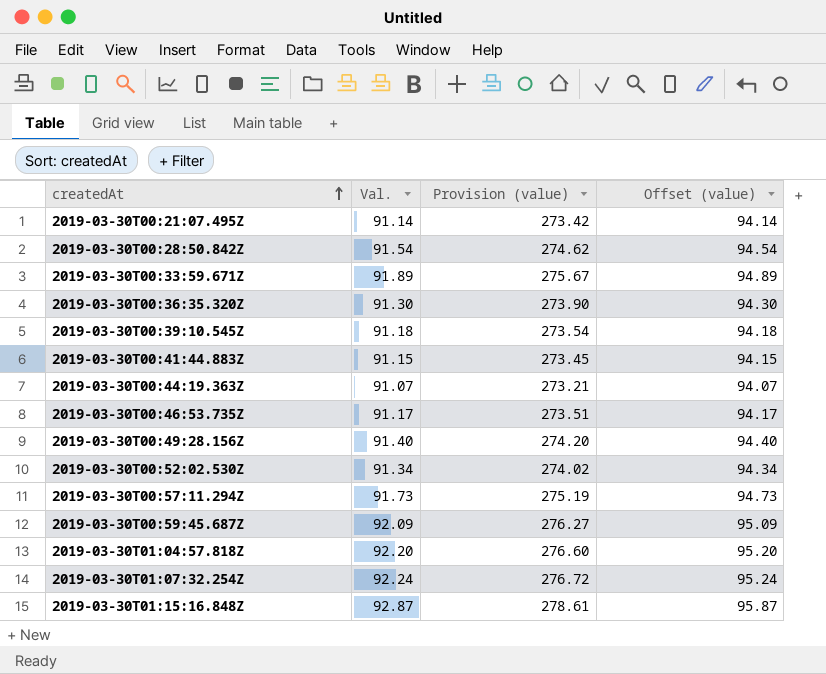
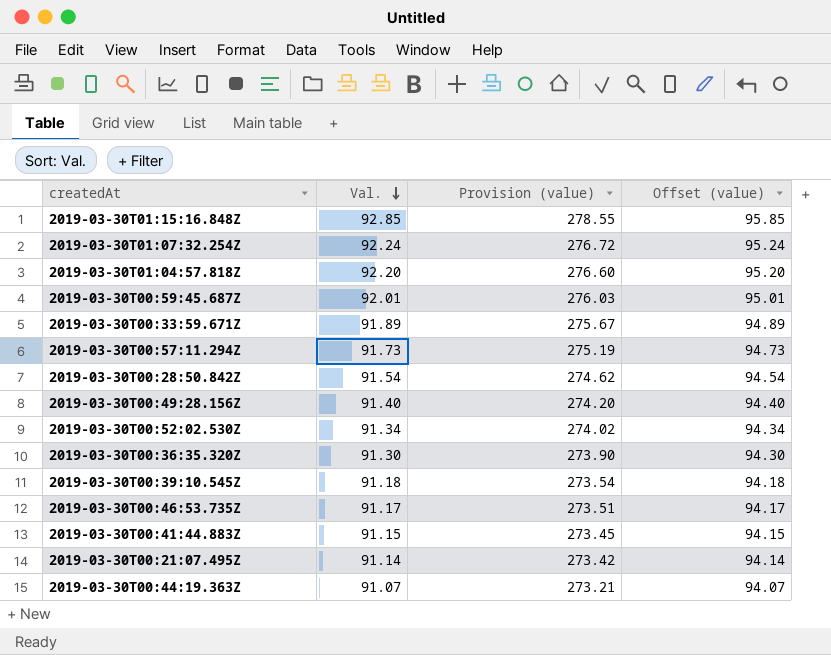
row order: createdAt ascending -> Val. descending
2019-03-30T01:15:16.848Z | Val.: 92.87 -> 92.85
2019-03-30T01:15:16.848Z | Provision (value): 278.61 -> 278.55
2019-03-30T01:15:16.848Z | Offset (value): 95.87 -> 95.85
2019-03-30T00:59:45.687Z | Val.: 92.09 -> 92.01
2019-03-30T00:59:45.687Z | Provision (value): 276.27 -> 276.03
2019-03-30T00:59:45.687Z | Offset (value): 95.09 -> 95.01

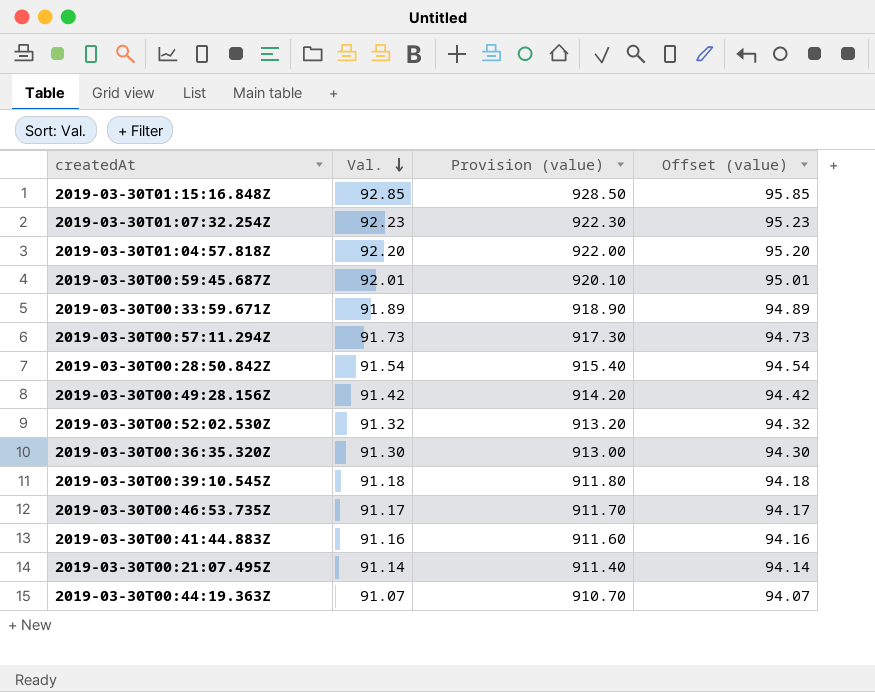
column Provision (value) | formula: [Val.] * 3 -> [Val.] * 10
2019-03-30T01:07:32.254Z | Val.: 92.24 -> 92.23
2019-03-30T01:07:32.254Z | Offset (value): 95.24 -> 95.23
2019-03-30T00:49:28.156Z | Val.: 91.40 -> 91.42
2019-03-30T00:49:28.156Z | Offset (value): 94.40 -> 94.42
2019-03-30T00:52:02.530Z | Val.: 91.34 -> 91.32
2019-03-30T00:52:02.530Z | Offset (value): 94.34 -> 94.32
2019-03-30T00:41:44.883Z | Val.: 91.15 -> 91.16
2019-03-30T00:41:44.883Z | Offset (value): 94.15 -> 94.16

